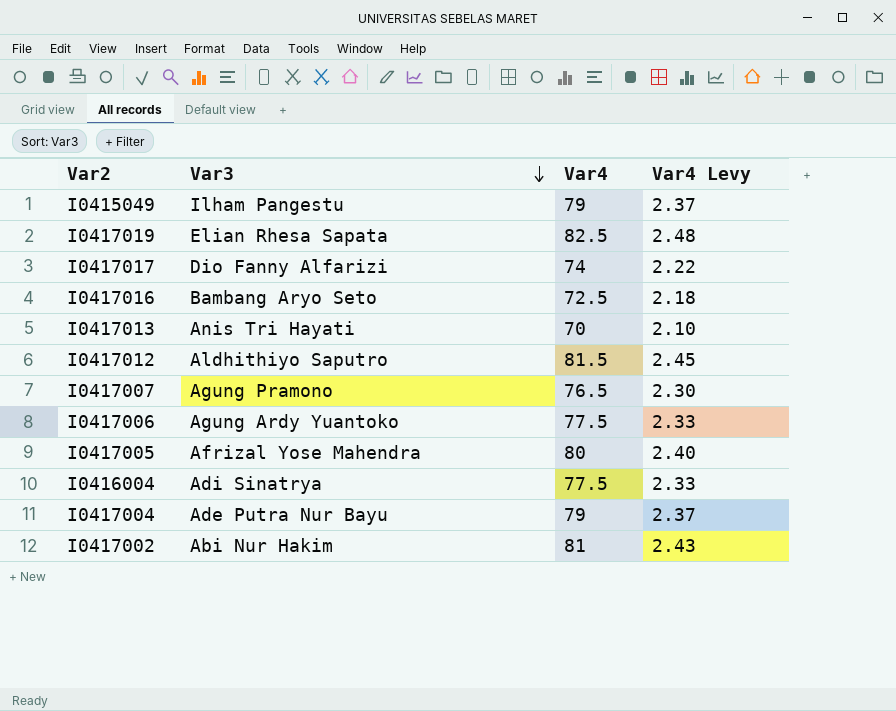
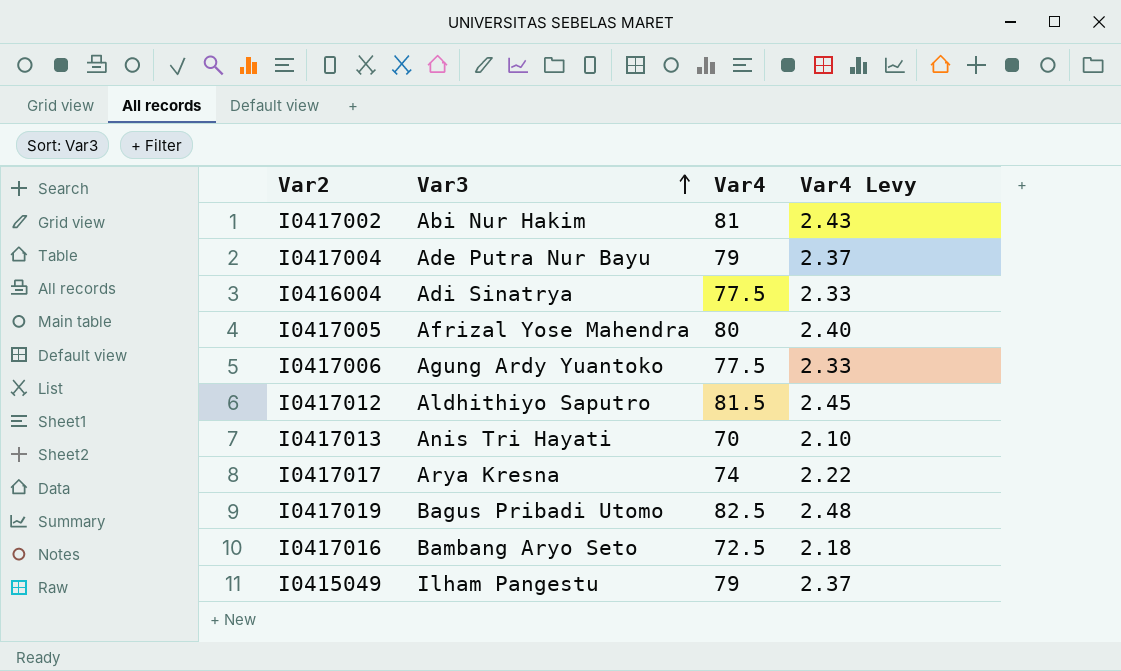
row order: Var3 descending -> Var3 ascending
row I0417007: Agung Pramono | 76.5 | 2.30 -> none
I0417017 | Var3: Dio Fanny Alfarizi -> Arya Kresna
I0417019 | Var3: Elian Rhesa Sapata -> Bagus Pribadi Utomo

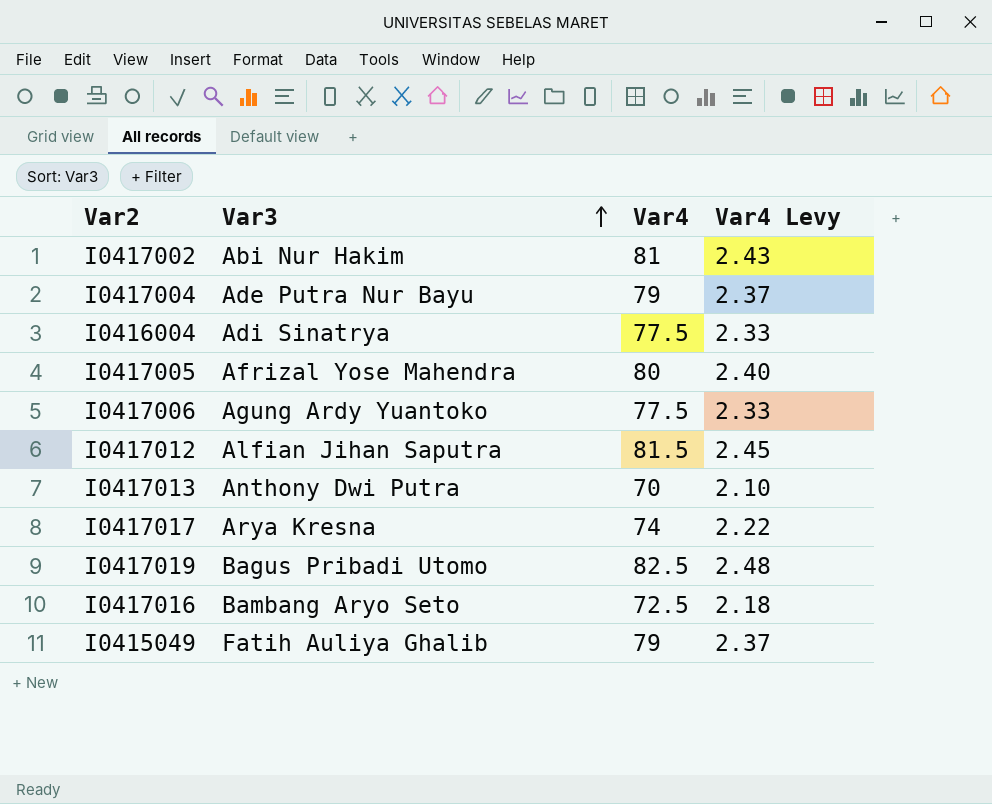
I0417012 | Var3: Aldhithiyo Saputro -> Alfian Jihan Saputra
I0417013 | Var3: Anis Tri Hayati -> Anthony Dwi Putra
I0415049 | Var3: Ilham Pangestu -> Fatih Auliya Ghalib

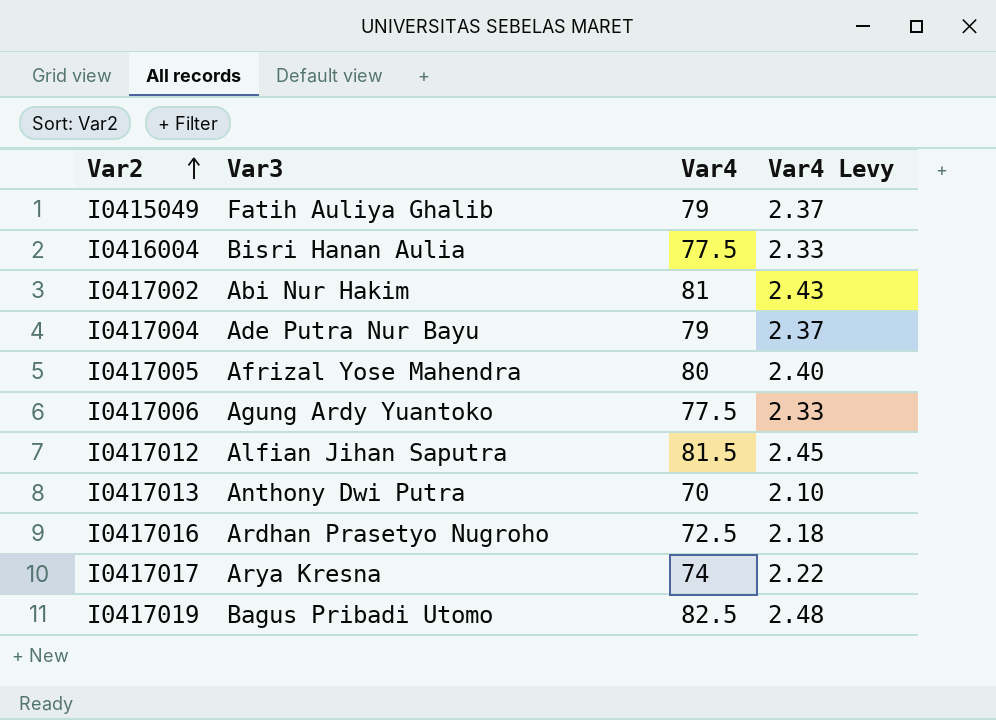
row order: Var3 ascending -> Var2 ascending
I0416004 | Var3: Adi Sinatrya -> Bisri Hanan Aulia
I0417016 | Var3: Bambang Aryo Seto -> Ardhan Prasetyo Nugroho

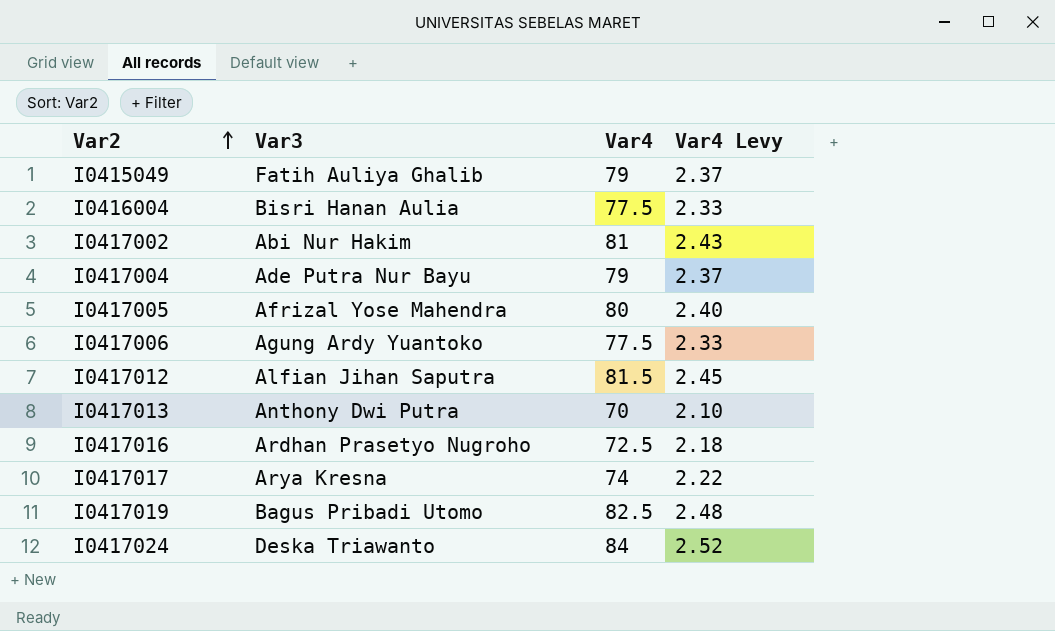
row I0417024: none -> Deska Triawanto | 84 | 2.52

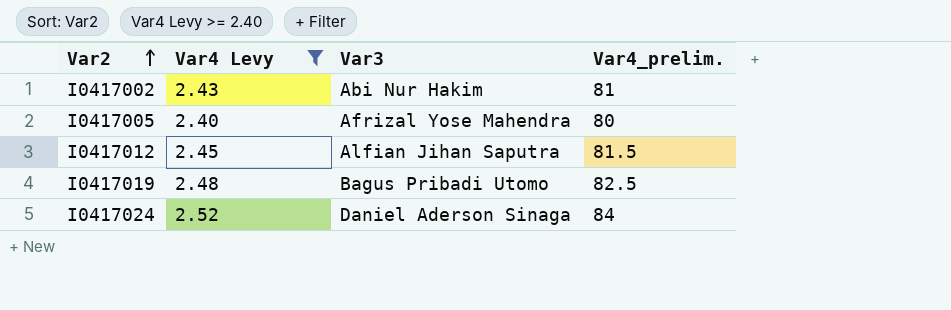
filter: none -> Var4 Levy >= 2.40
column Var4 Levy | position: 4 -> 2
column name: Var4 -> Var4_prelim.
I0417024 | Var3: Deska Triawanto -> Daniel Aderson Sinaga

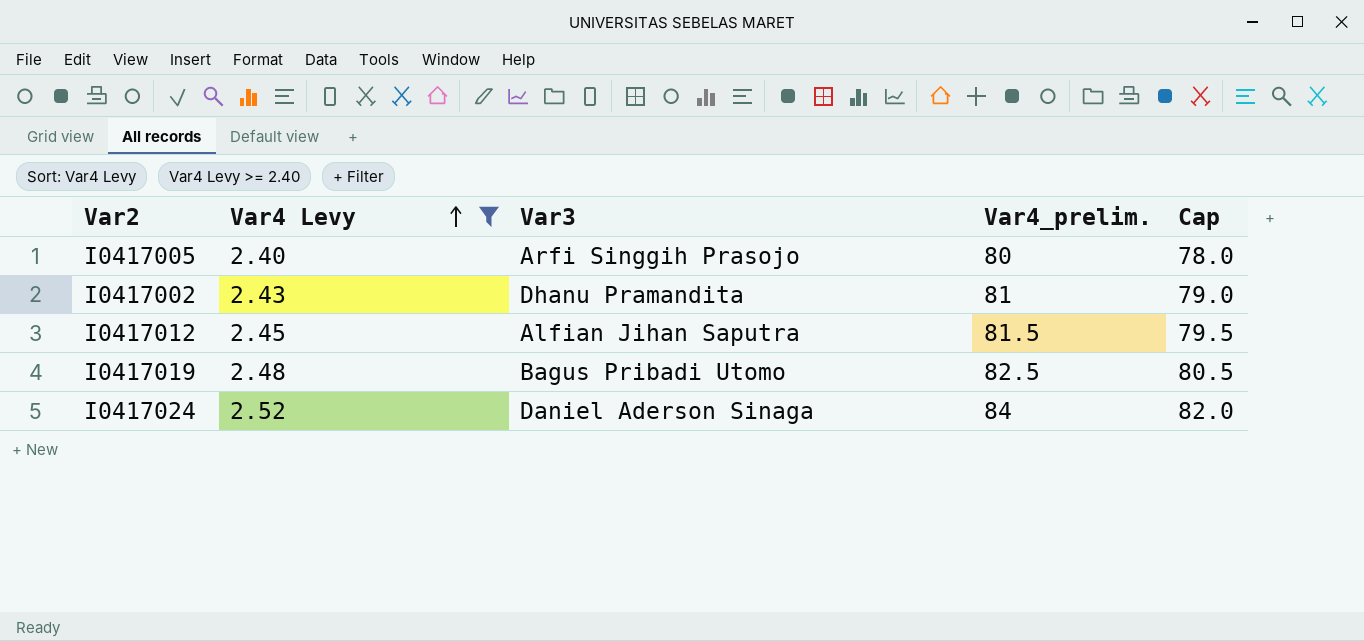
row order: Var2 ascending -> Var4 Levy ascending
column Cap | formula: none -> [Var4_prelim.] - 2
I0417005 | Var3: Afrizal Yose Mahendra -> Arfi Singgih Prasojo
I0417002 | Var3: Abi Nur Hakim -> Dhanu Pramandita

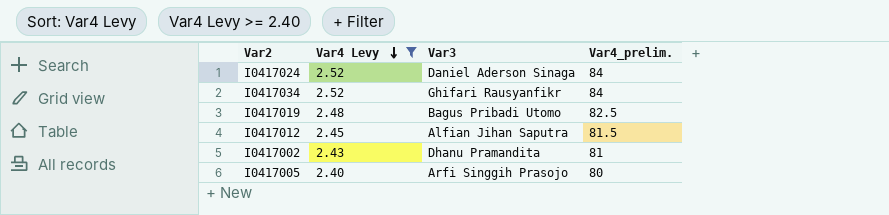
row order: Var4 Levy ascending -> Var4 Levy descending
column Cap | formula: [Var4_prelim.] - 2 -> none
row I0417034: none -> 2.52 | Ghifari Rausyanfikr | 84

